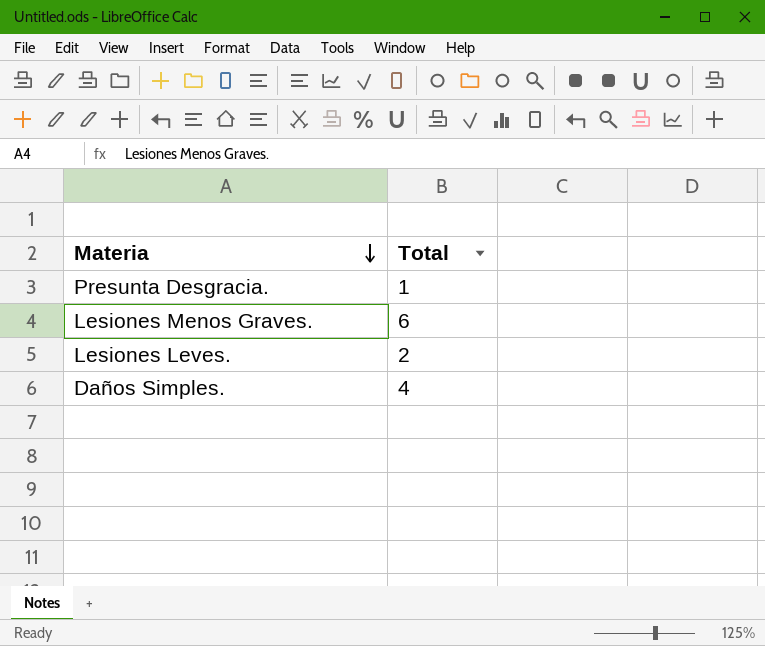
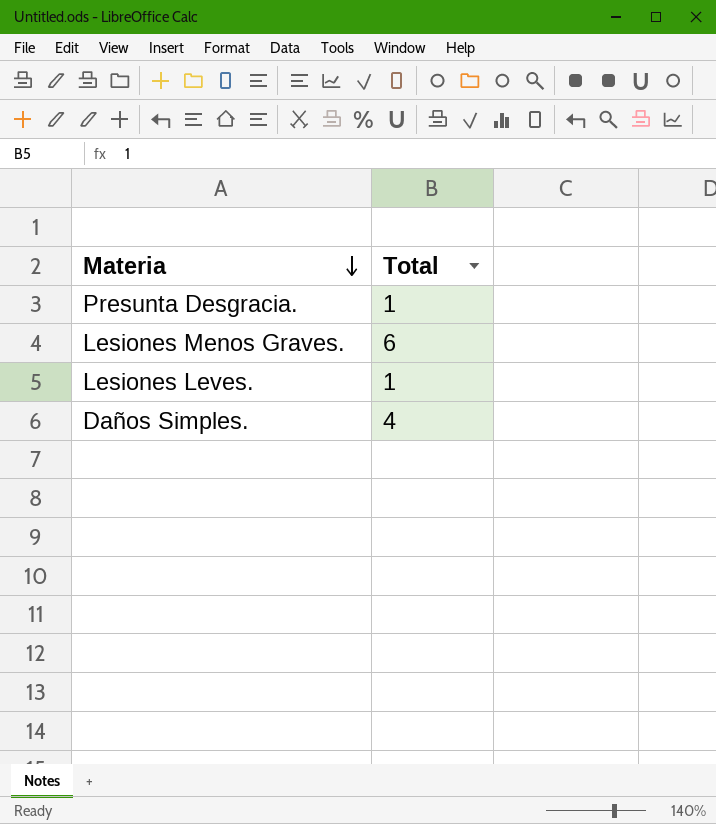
Lesiones Leves. | Total: 2 -> 1

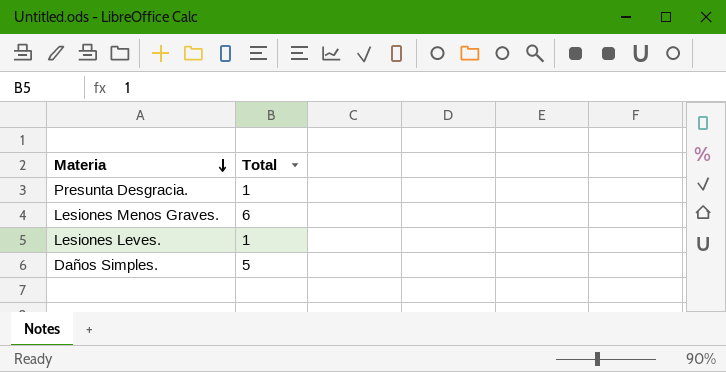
Daños Simples. | Total: 4 -> 5

